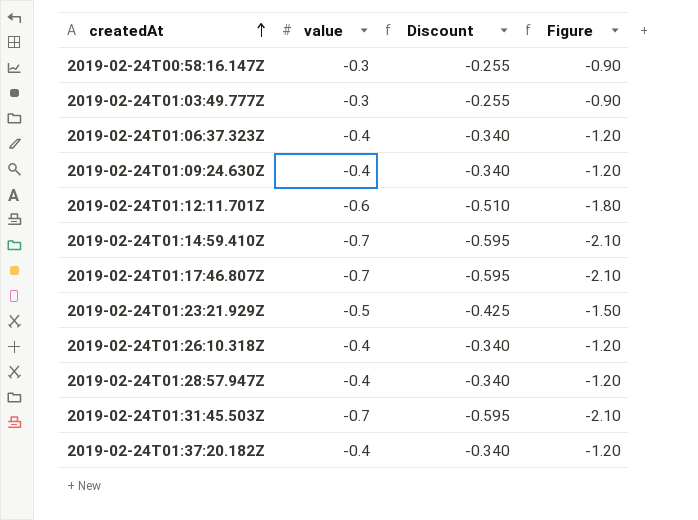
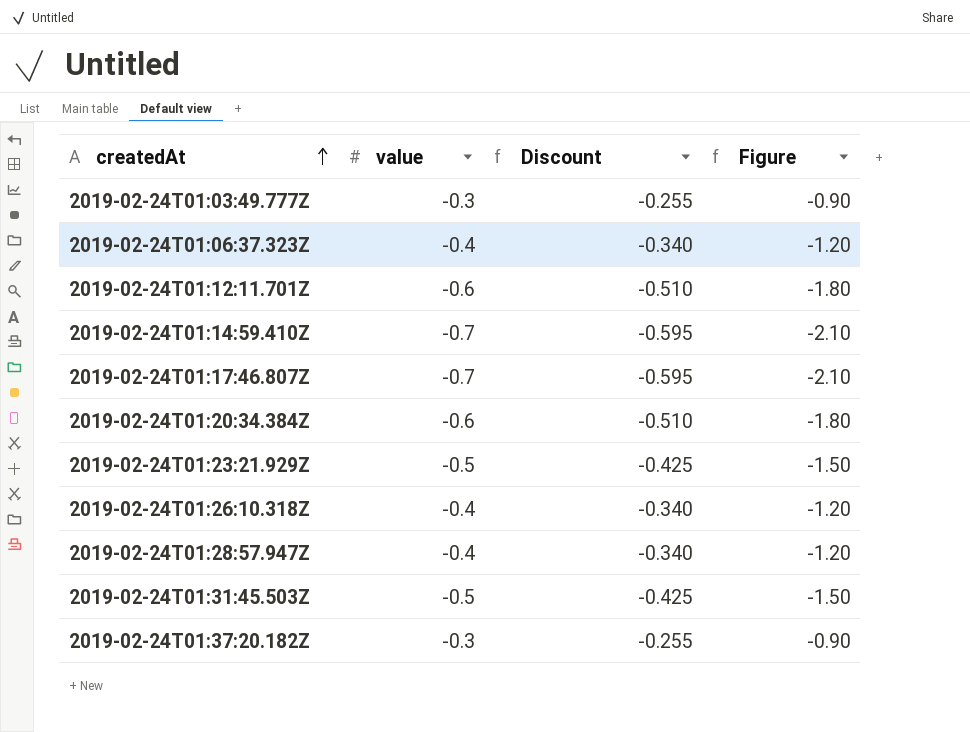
row 2019-02-24T00:58:16.147Z: -0.3 | -0.255 | -0.90 -> none
row 2019-02-24T01:09:24.630Z: -0.4 | -0.340 | -1.20 -> none
row 2019-02-24T01:20:34.384Z: none -> -0.6 | -0.510 | -1.80
2019-02-24T01:31:45.503Z | value: -0.7 -> -0.5
2019-02-24T01:31:45.503Z | Discount: -0.595 -> -0.425
2019-02-24T01:31:45.503Z | Figure: -2.10 -> -1.50
2019-02-24T01:37:20.182Z | value: -0.4 -> -0.3
2019-02-24T01:37:20.182Z | Discount: -0.340 -> -0.255
2019-02-24T01:37:20.182Z | Figure: -1.20 -> -0.90

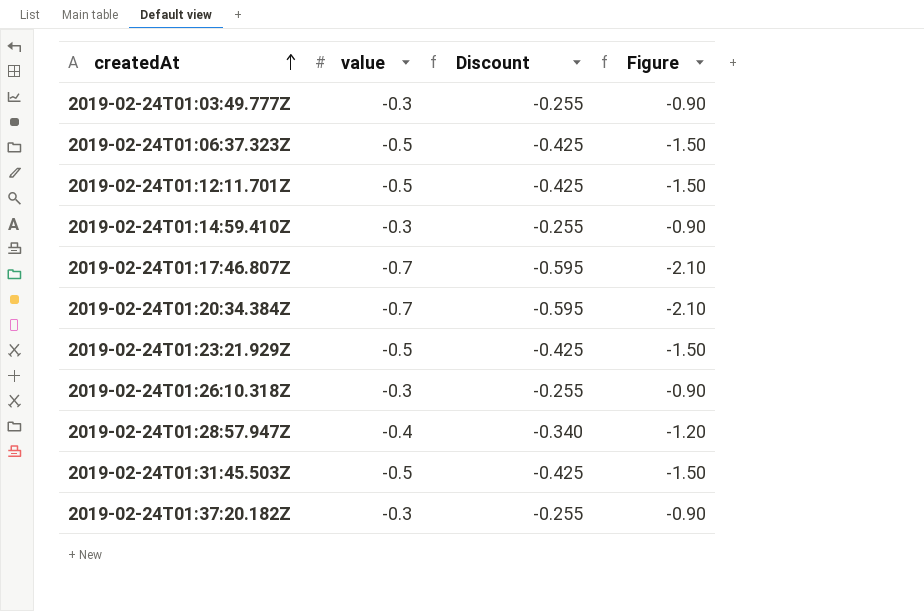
2019-02-24T01:06:37.323Z | value: -0.4 -> -0.5
2019-02-24T01:06:37.323Z | Discount: -0.340 -> -0.425
2019-02-24T01:06:37.323Z | Figure: -1.20 -> -1.50
2019-02-24T01:12:11.701Z | value: -0.6 -> -0.5
2019-02-24T01:12:11.701Z | Discount: -0.510 -> -0.425
2019-02-24T01:12:11.701Z | Figure: -1.80 -> -1.50
2019-02-24T01:14:59.410Z | value: -0.7 -> -0.3
2019-02-24T01:14:59.410Z | Discount: -0.595 -> -0.255
2019-02-24T01:14:59.410Z | Figure: -2.10 -> -0.90
2019-02-24T01:20:34.384Z | value: -0.6 -> -0.7
2019-02-24T01:20:34.384Z | Discount: -0.510 -> -0.595
2019-02-24T01:20:34.384Z | Figure: -1.80 -> -2.10
2019-02-24T01:26:10.318Z | value: -0.4 -> -0.3
2019-02-24T01:26:10.318Z | Discount: -0.340 -> -0.255
2019-02-24T01:26:10.318Z | Figure: -1.20 -> -0.90

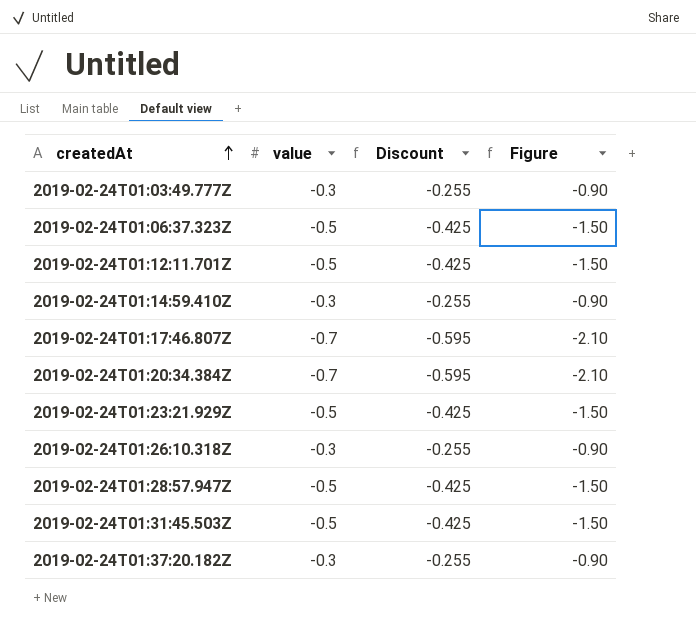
2019-02-24T01:28:57.947Z | value: -0.4 -> -0.5
2019-02-24T01:28:57.947Z | Discount: -0.340 -> -0.425
2019-02-24T01:28:57.947Z | Figure: -1.20 -> -1.50

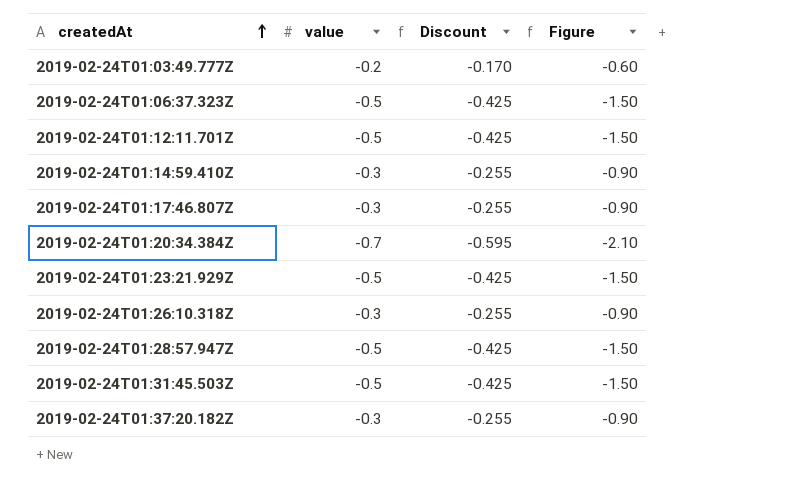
2019-02-24T01:03:49.777Z | value: -0.3 -> -0.2
2019-02-24T01:03:49.777Z | Discount: -0.255 -> -0.170
2019-02-24T01:03:49.777Z | Figure: -0.90 -> -0.60
2019-02-24T01:17:46.807Z | value: -0.7 -> -0.3
2019-02-24T01:17:46.807Z | Discount: -0.595 -> -0.255
2019-02-24T01:17:46.807Z | Figure: -2.10 -> -0.90

